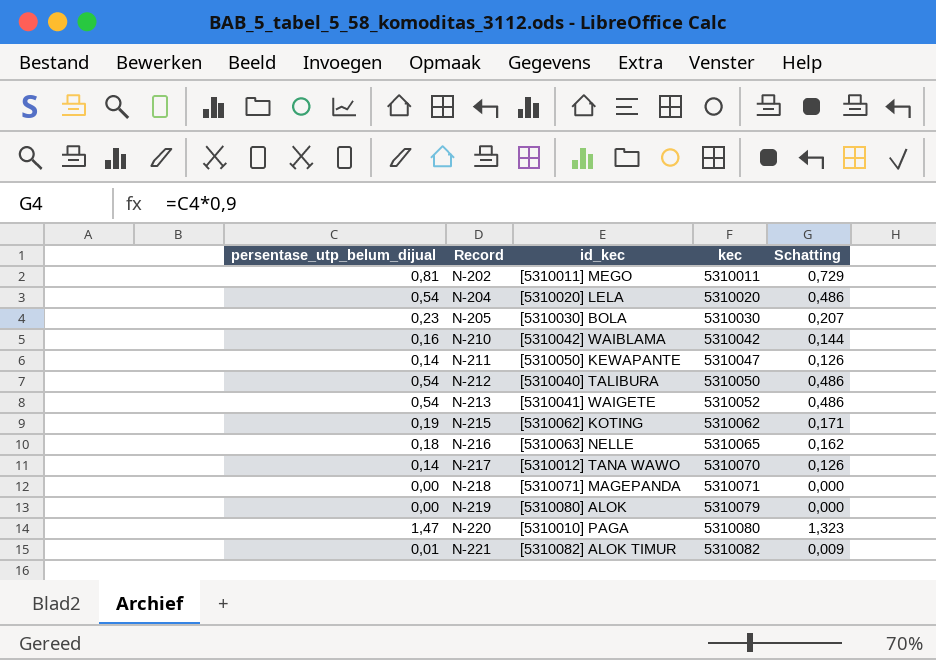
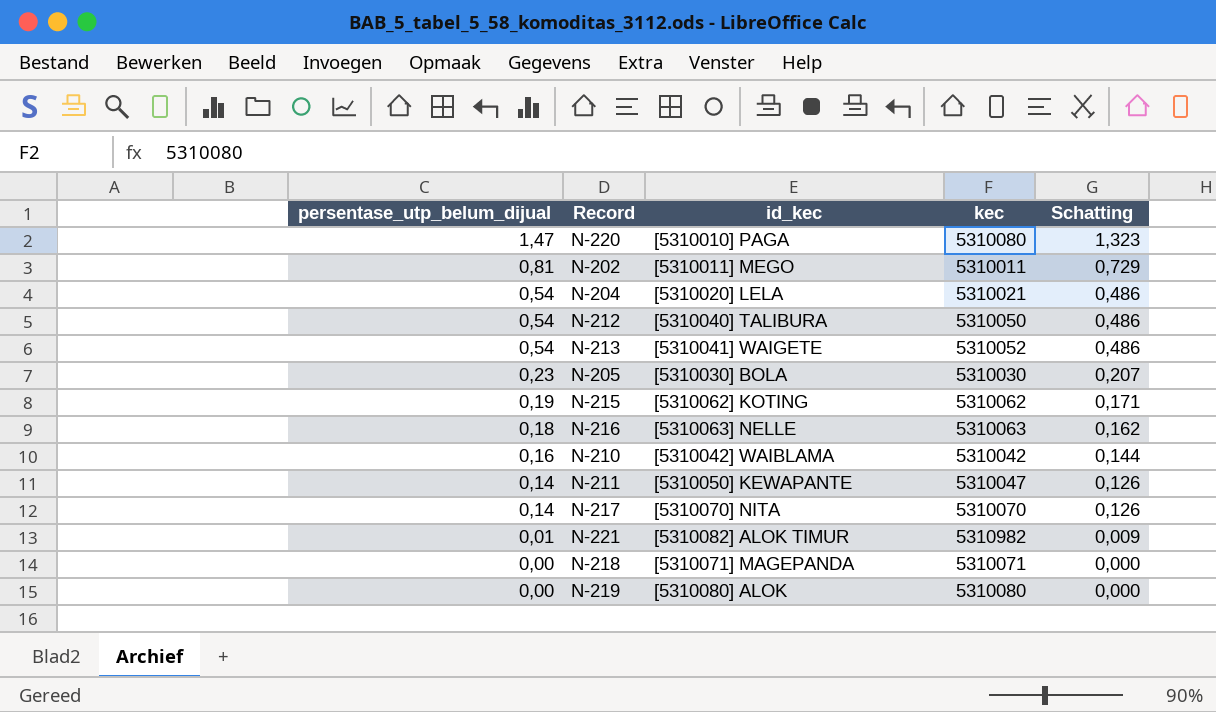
row order: Record ascending -> persentase_utp_belum_dijual descending
N-204 | kec: 5310020 -> 5310021
N-216 | kec: 5310065 -> 5310063
N-217 | id_kec: [5310012] TANA WAWO -> [5310070] NITA
N-221 | kec: 5310082 -> 5310982
N-219 | kec: 5310079 -> 5310080

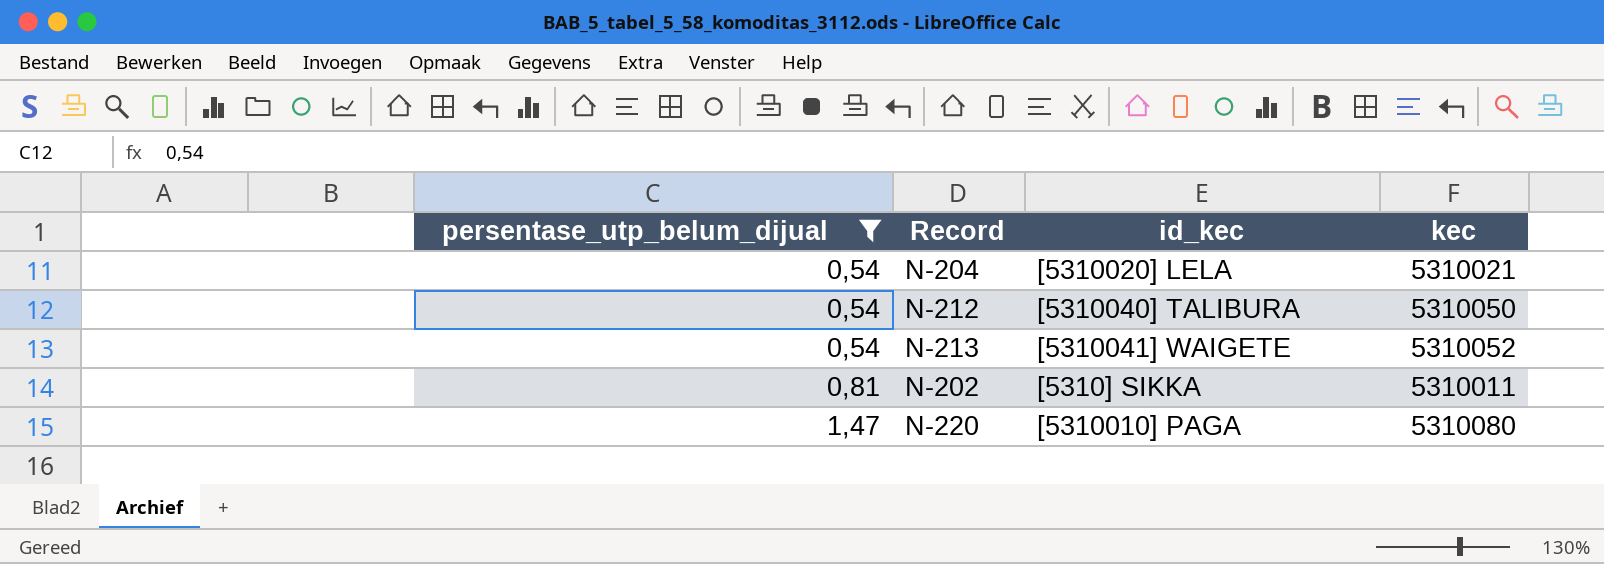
filter: none -> persentase_utp_belum_dijual >= 0,54
row order: persentase_utp_belum_dijual descending -> persentase_utp_belum_dijual ascending
column Schatting | formula: [persentase_utp_belum_dijual] * 0,9 -> none
N-202 | id_kec: [5310011] MEGO -> [5310] SIKKA

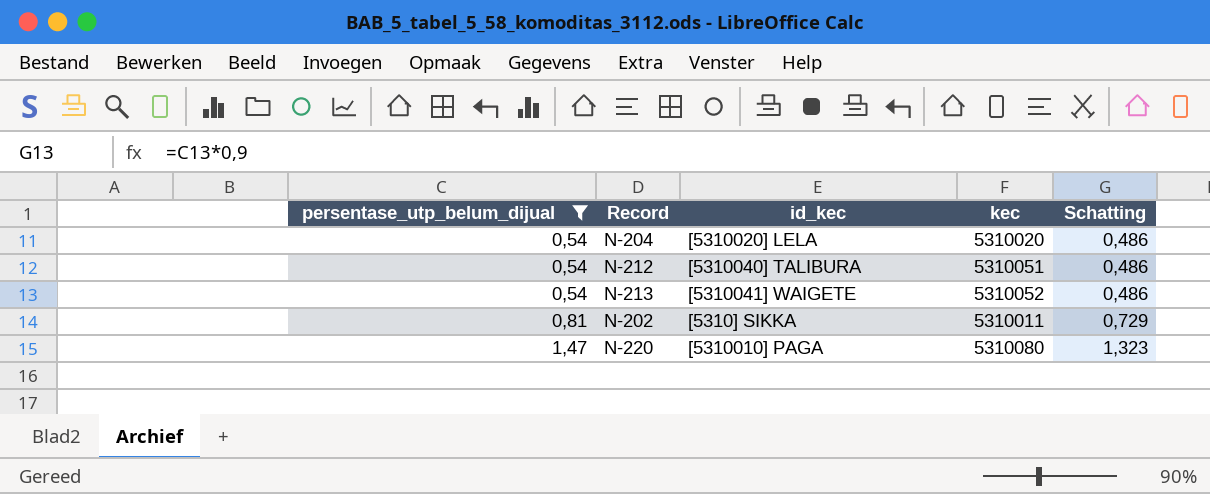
column Schatting | formula: none -> [persentase_utp_belum_dijual] * 0,9
N-204 | kec: 5310021 -> 5310020
N-212 | kec: 5310050 -> 5310051

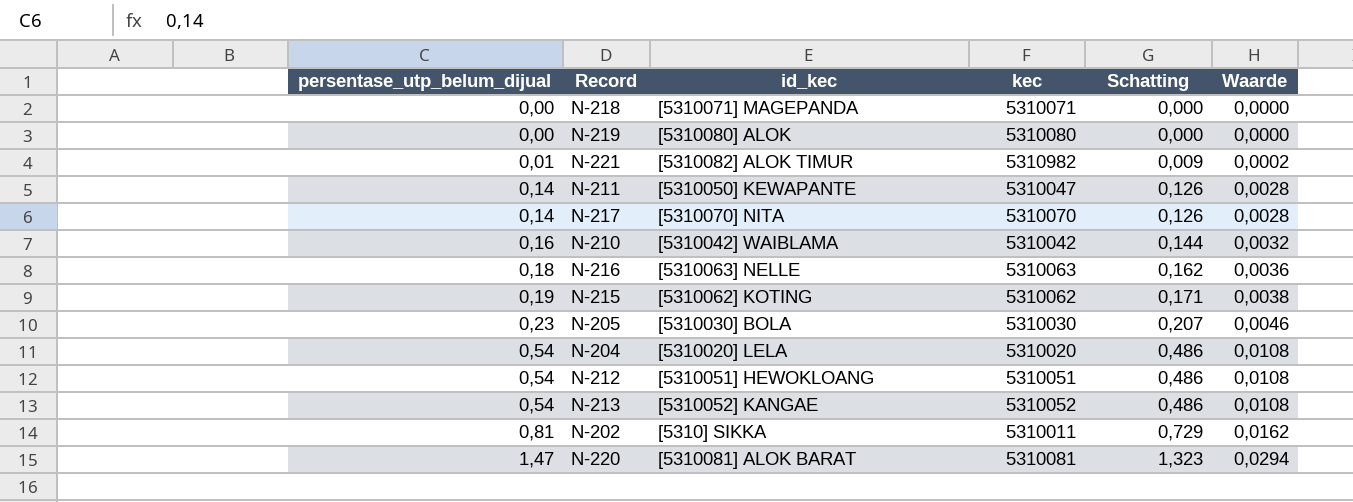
filter: persentase_utp_belum_dijual >= 0,54 -> none
column Waarde | formula: none -> [persentase_utp_belum_dijual] * 0,02
N-212 | id_kec: [5310040] TALIBURA -> [5310051] HEWOKLOANG
N-213 | id_kec: [5310041] WAIGETE -> [5310052] KANGAE
N-220 | id_kec: [5310010] PAGA -> [5310081] ALOK BARAT
N-220 | kec: 5310080 -> 5310081

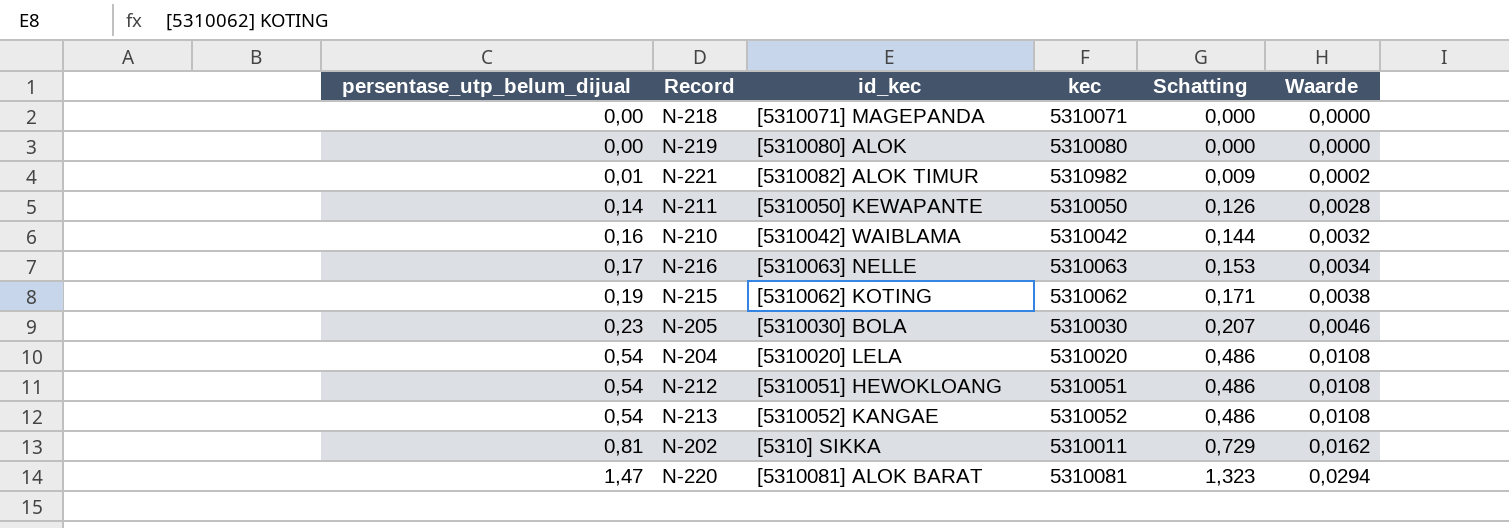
row N-217: 0,14 | [5310070] NITA | 5310070 | 0,126 | 0,0028 -> none
N-211 | kec: 5310047 -> 5310050
N-216 | persentase_utp_belum_dijual: 0,18 -> 0,17
N-216 | Schatting: 0,162 -> 0,153
N-216 | Waarde: 0,0036 -> 0,0034

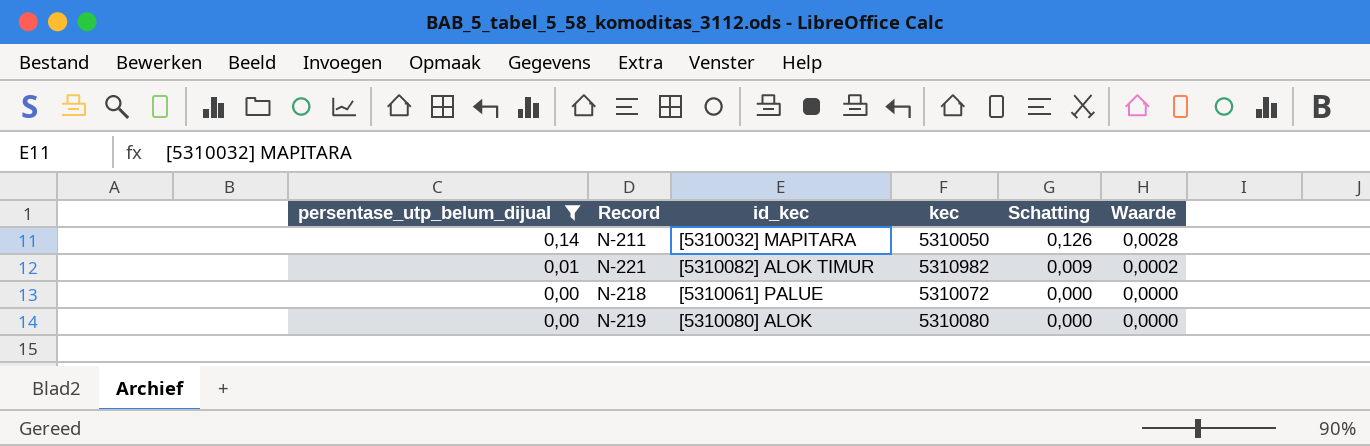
filter: none -> persentase_utp_belum_dijual <= 0,14
row order: persentase_utp_belum_dijual ascending -> persentase_utp_belum_dijual descending
N-211 | id_kec: [5310050] KEWAPANTE -> [5310032] MAPITARA
N-218 | id_kec: [5310071] MAGEPANDA -> [5310061] PALUE
N-218 | kec: 5310071 -> 5310072

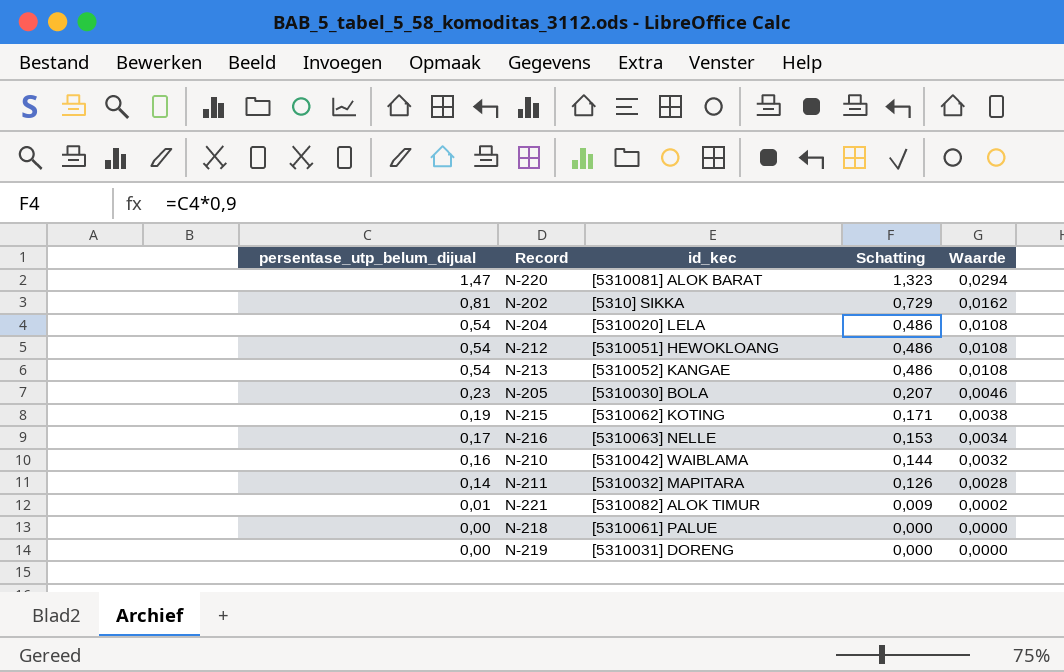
filter: persentase_utp_belum_dijual <= 0,14 -> none
column kec | position: 4 -> none
N-219 | id_kec: [5310080] ALOK -> [5310031] DORENG

